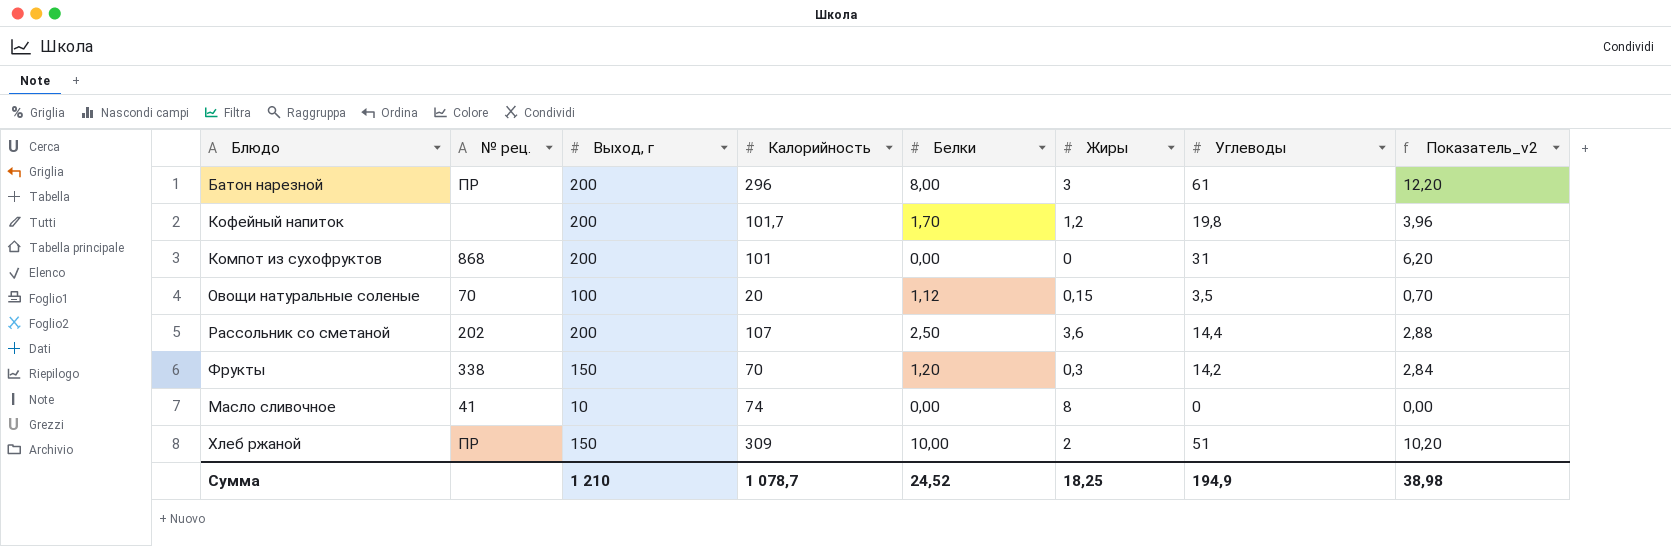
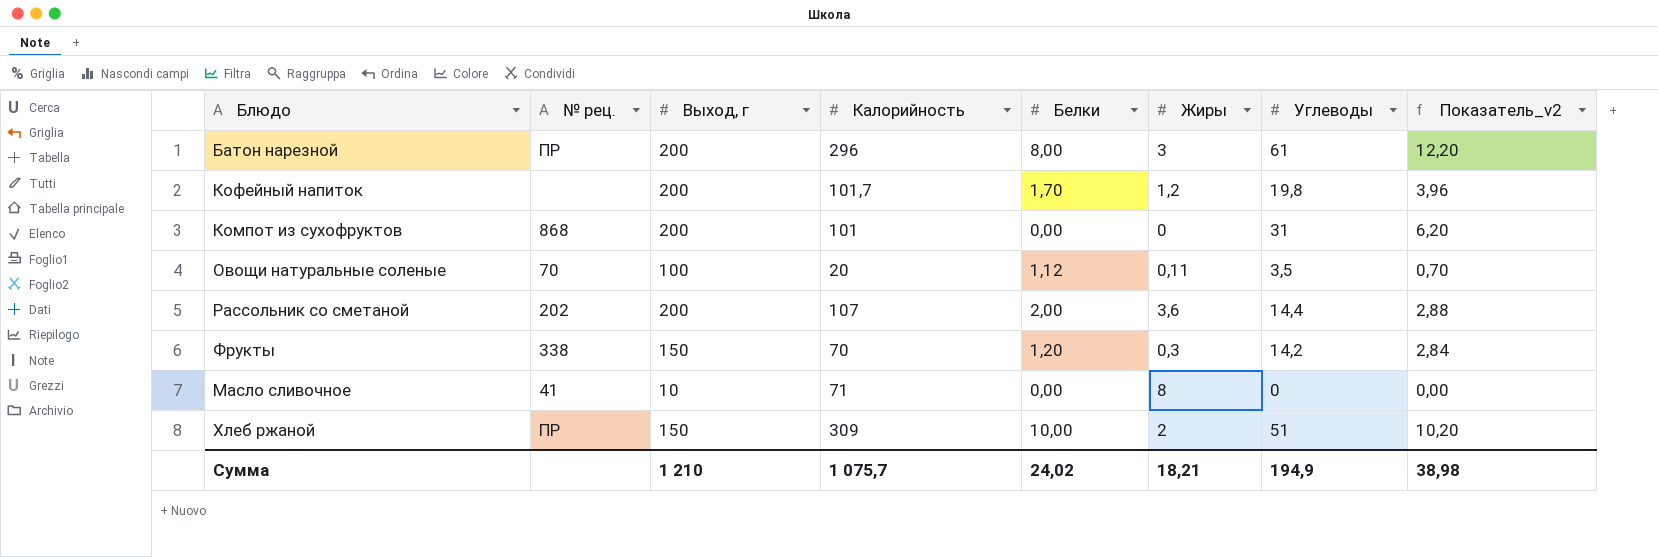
Овощи натуральные соленые | Жиры: 0,15 -> 0,11
Рассольник со сметаной | Белки: 2,50 -> 2,00
Масло сливочное | Калорийность: 74 -> 71
Сумма | Калорийность: 1 078,7 -> 1 075,7
Сумма | Белки: 24,52 -> 24,02
Сумма | Жиры: 18,25 -> 18,21

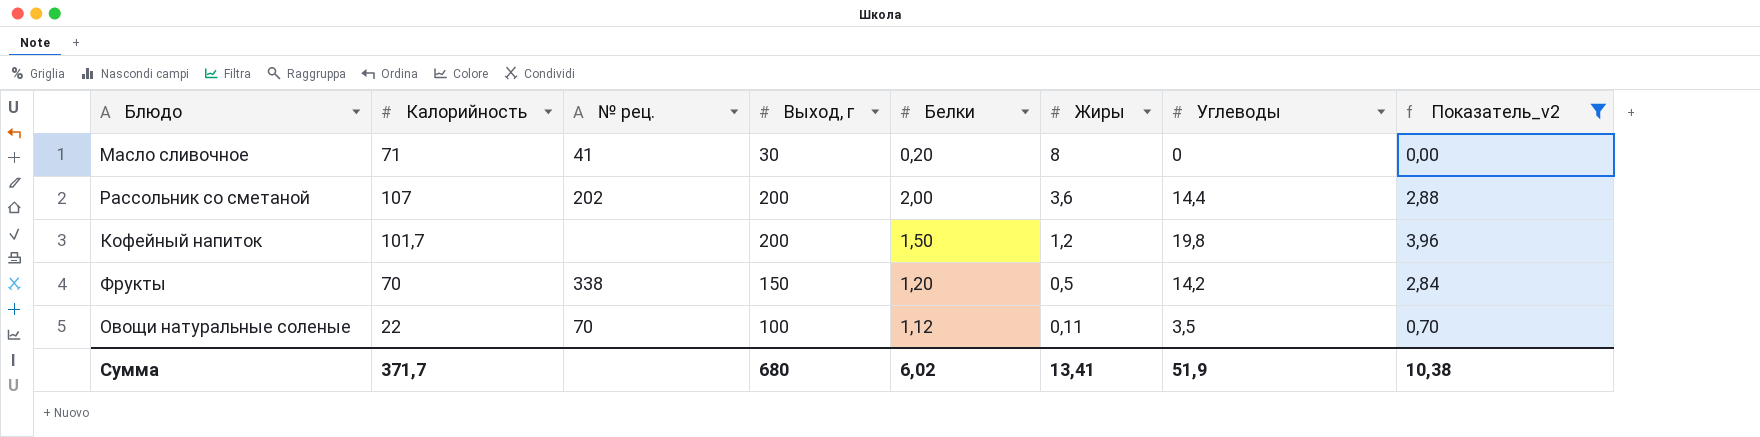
filter: none -> Показатель_v2 <= 3,96
row order: none -> Жиры descending
column Калорийность | position: 4 -> 2
Масло сливочное | Выход, г: 10 -> 30
Масло сливочное | Белки: 0,00 -> 0,20
Кофейный напиток | Белки: 1,70 -> 1,50
Фрукты | Жиры: 0,3 -> 0,5
Овощи натуральные соленые | Калорийность: 20 -> 22
Сумма | Калорийность: 1 075,7 -> 371,7
Сумма | Выход, г: 1 210 -> 680
Сумма | Белки: 24,02 -> 6,02
Сумма | Жиры: 18,21 -> 13,41
Сумма | Углеводы: 194,9 -> 51,9
Сумма | Показатель_v2: 38,98 -> 10,38

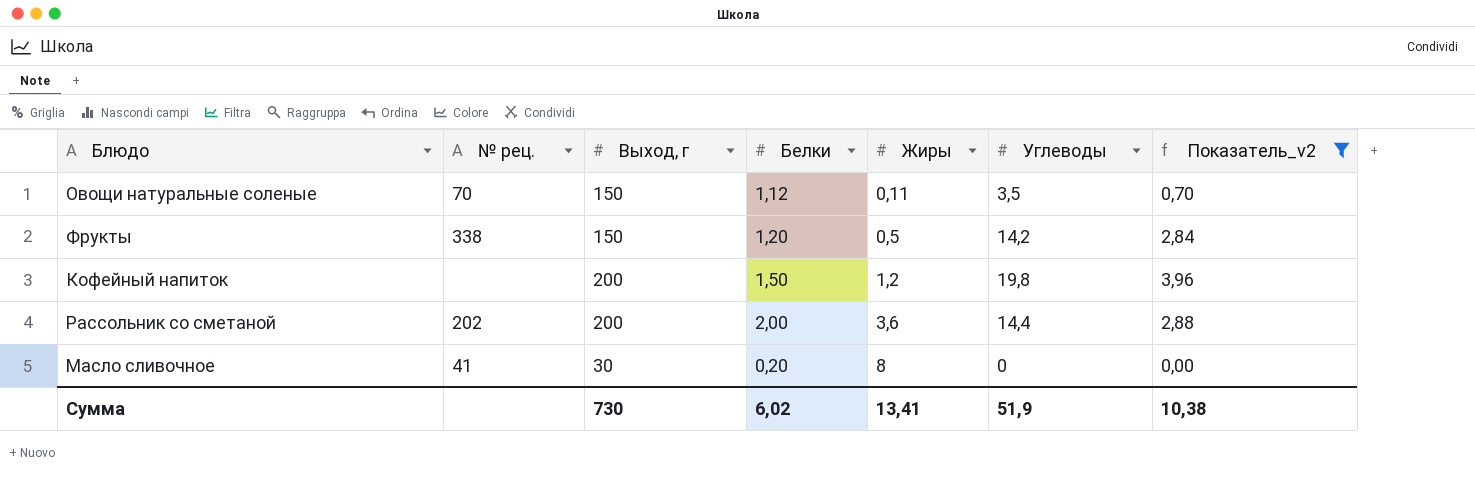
row order: Жиры descending -> Жиры ascending
column Калорийность | position: 2 -> none
Овощи натуральные соленые | Выход, г: 100 -> 150
Сумма | Выход, г: 680 -> 730

